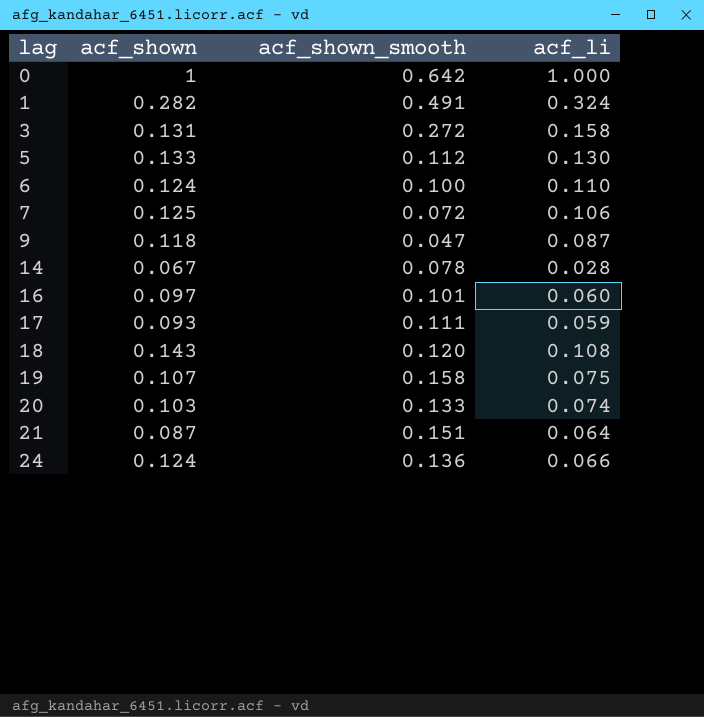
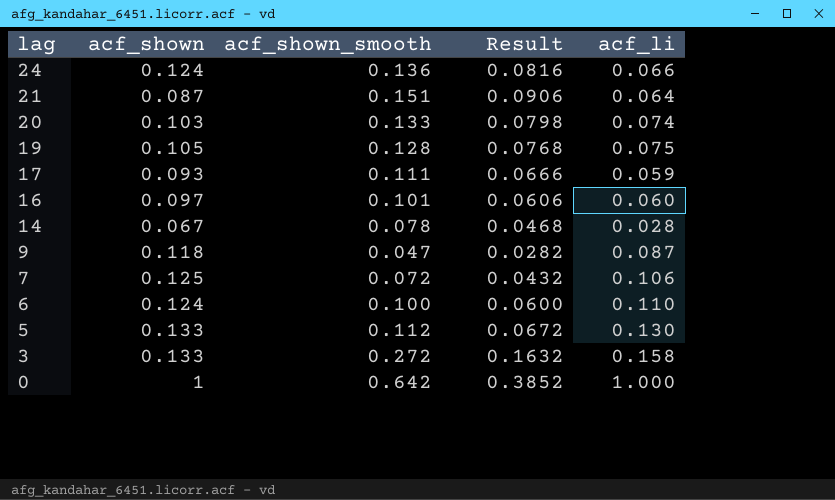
row order: lag ascending -> lag descending
column Result | formula: none -> [acf_shown_smooth] * 0.6
row 1: 0.282 | 0.491 | 0.324 -> none
row 18: 0.143 | 0.120 | 0.108 -> none
19 | acf_shown: 0.107 -> 0.105
19 | acf_shown_smooth: 0.158 -> 0.128
3 | acf_shown: 0.131 -> 0.133

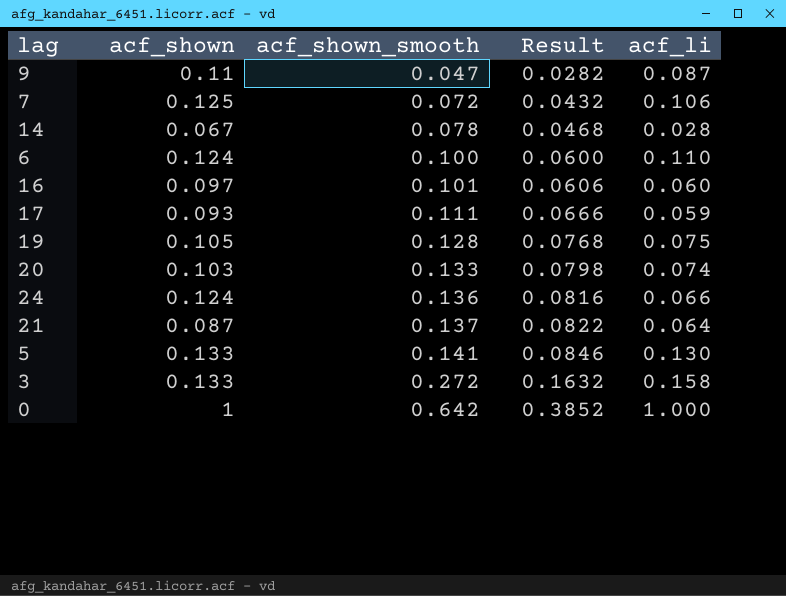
row order: lag descending -> acf_shown_smooth ascending
9 | acf_shown: 0.118 -> 0.11
21 | acf_shown_smooth: 0.151 -> 0.137
21 | Result: 0.0906 -> 0.0822
5 | acf_shown_smooth: 0.112 -> 0.141
5 | Result: 0.0672 -> 0.0846

